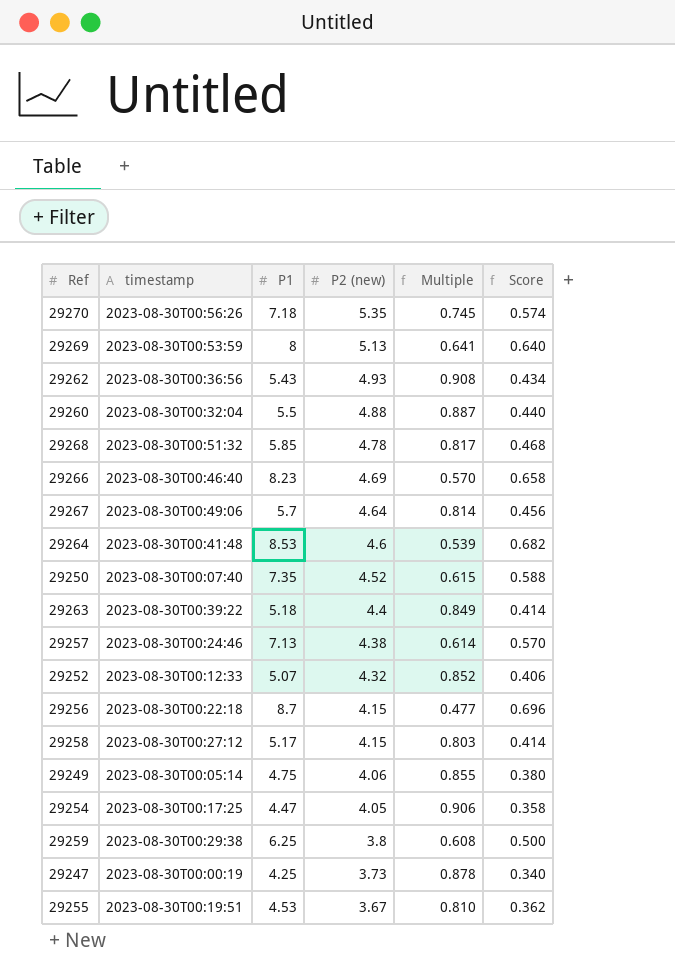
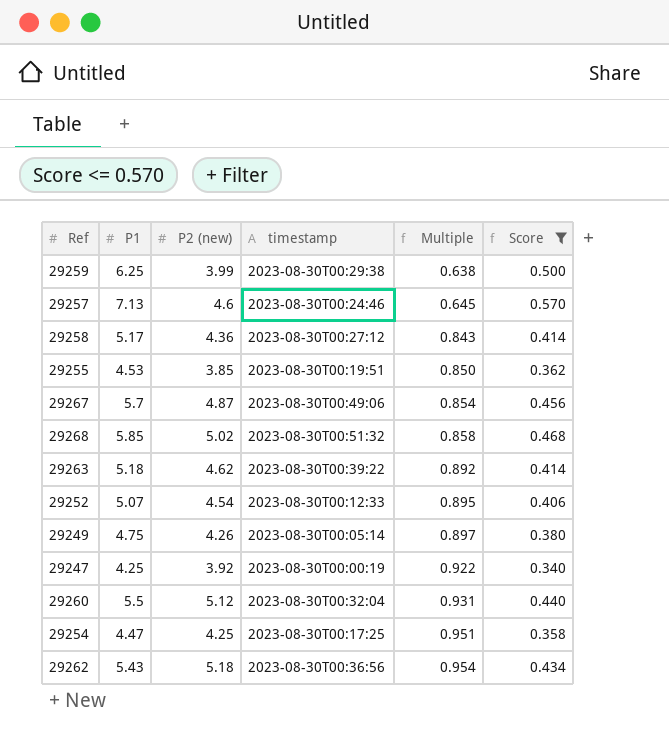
filter: none -> Score <= 0.570
row order: P2 (new) descending -> Multiple ascending
column timestamp | position: 2 -> 4
29259 | P2 (new): 3.8 -> 3.99
29259 | Multiple: 0.608 -> 0.638
29257 | P2 (new): 4.38 -> 4.6
29257 | Multiple: 0.614 -> 0.645
29258 | P2 (new): 4.15 -> 4.36
29258 | Multiple: 0.803 -> 0.843
29255 | P2 (new): 3.67 -> 3.85
29255 | Multiple: 0.810 -> 0.850
29267 | P2 (new): 4.64 -> 4.87
29267 | Multiple: 0.814 -> 0.854
29268 | P2 (new): 4.78 -> 5.02
29268 | Multiple: 0.817 -> 0.858
29263 | P2 (new): 4.4 -> 4.62
29263 | Multiple: 0.849 -> 0.892
29252 | P2 (new): 4.32 -> 4.54
29252 | Multiple: 0.852 -> 0.895
29249 | P2 (new): 4.06 -> 4.26
29249 | Multiple: 0.855 -> 0.897
29247 | P2 (new): 3.73 -> 3.92
29247 | Multiple: 0.878 -> 0.922
29260 | P2 (new): 4.88 -> 5.12
29260 | Multiple: 0.887 -> 0.931
29254 | P2 (new): 4.05 -> 4.25
29254 | Multiple: 0.906 -> 0.951
29262 | P2 (new): 4.93 -> 5.18
29262 | Multiple: 0.908 -> 0.954

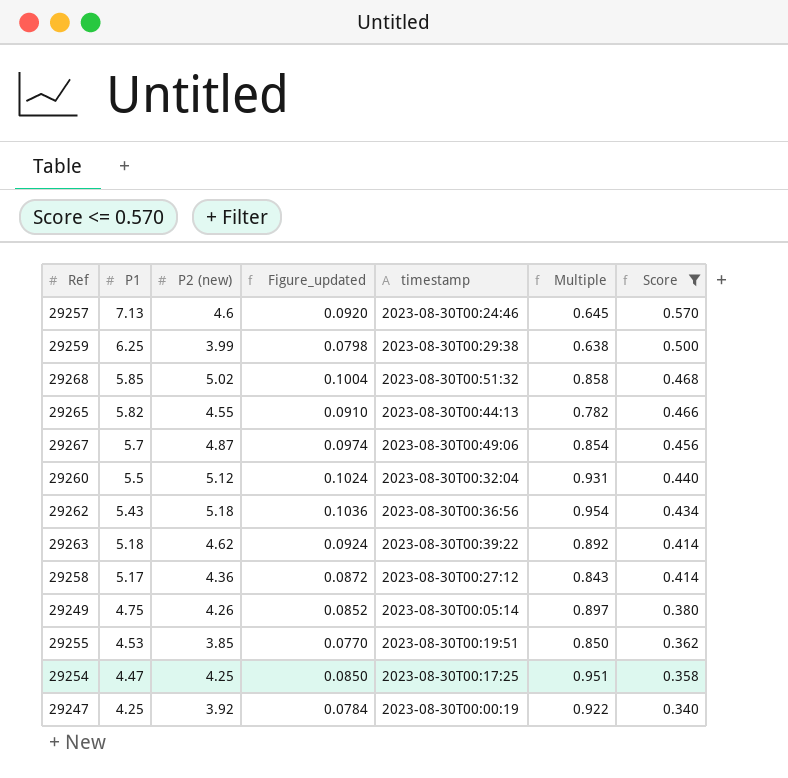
row order: Multiple ascending -> P1 descending
column Figure_updated | formula: none -> [P2 (new)] * 0.02
row 29252: 5.07 | 4.54 | 2023-08-30T00:12:33 | 0.895 | 0.406 -> none
row 29265: none -> 5.82 | 4.55 | 0.0910 | 2023-08-30T00:44:13 | 0.782 | 0.466

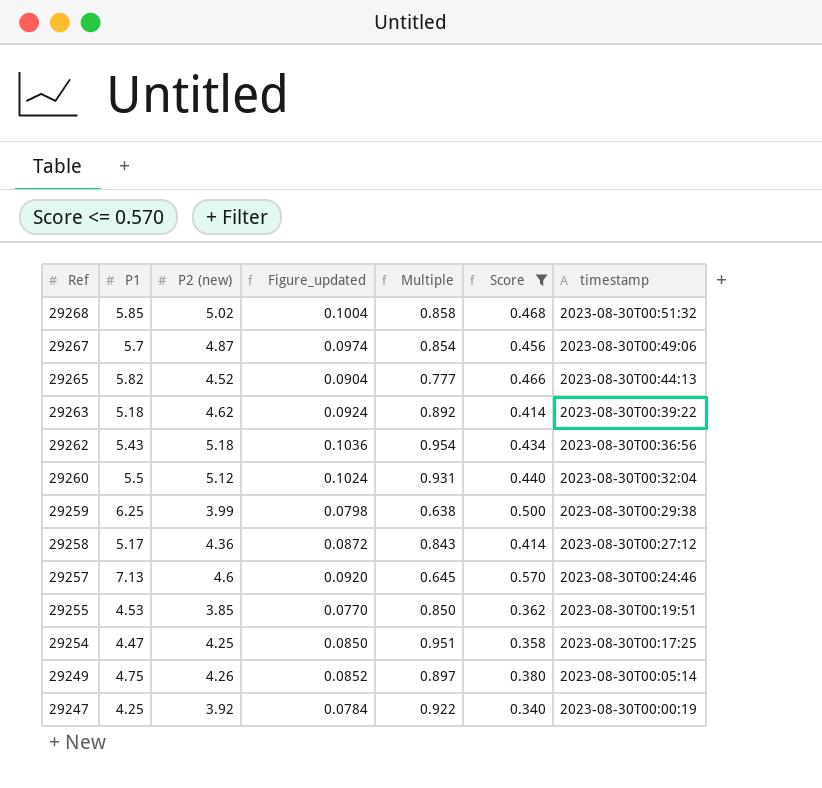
row order: P1 descending -> Ref descending
column timestamp | position: 5 -> 7
29265 | P2 (new): 4.55 -> 4.52
29265 | Figure_updated: 0.0910 -> 0.0904
29265 | Multiple: 0.782 -> 0.777

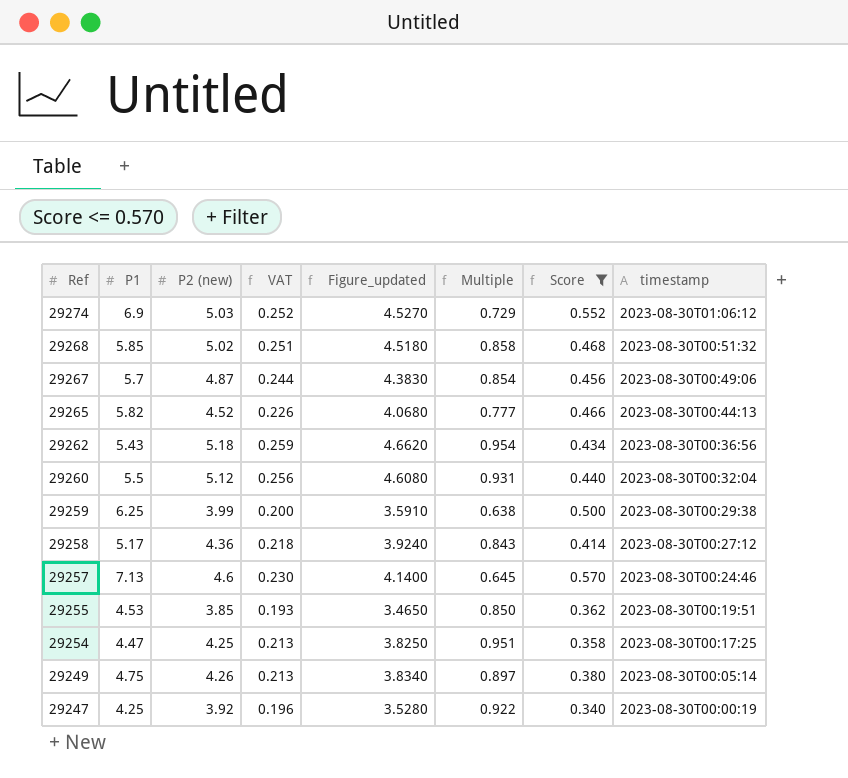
column VAT | formula: none -> [P2 (new)] * 0.05
column Figure_updated | formula: [P2 (new)] * 0.02 -> [P2 (new)] * 0.9
row 29263: 5.18 | 4.62 | 0.0924 | 0.892 | 0.414 | 2023-08-30T00:39:22 -> none
row 29274: none -> 6.9 | 5.03 | 0.252 | 4.5270 | 0.729 | 0.552 | 2023-08-30T01:06:12

